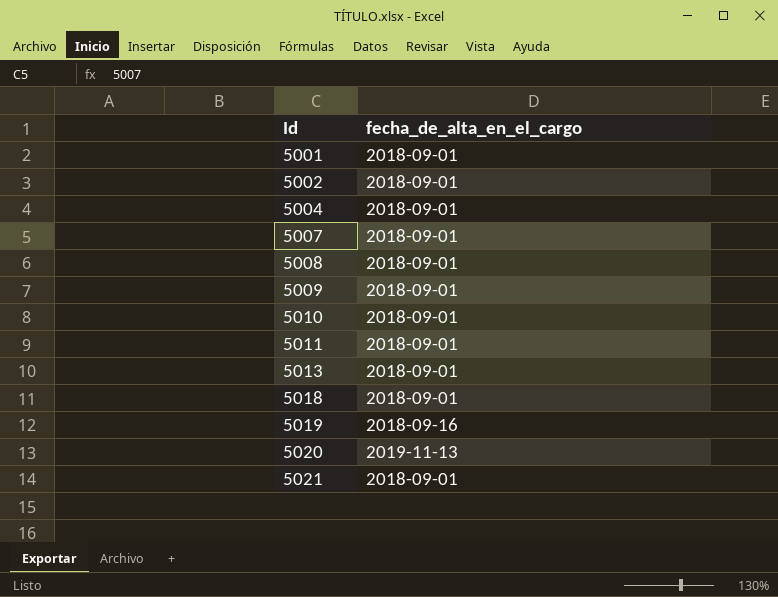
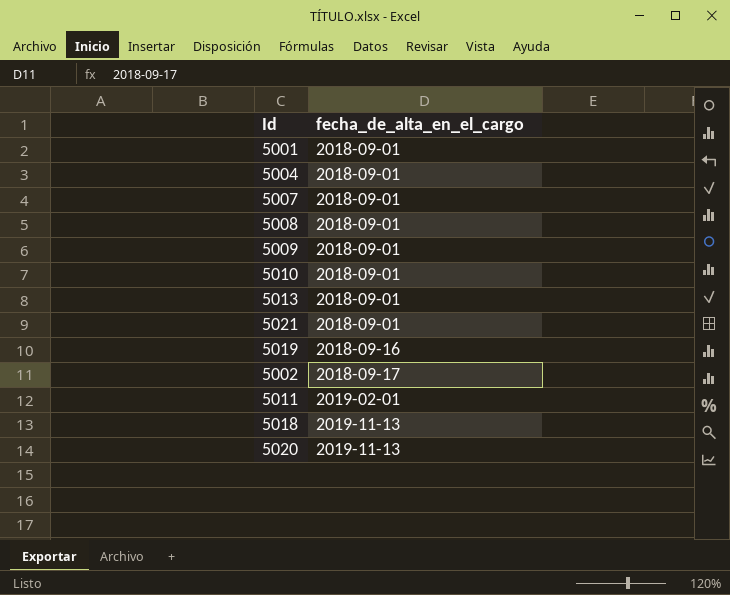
row order: Id ascending -> fecha_de_alta_en_el_cargo ascending
5002 | fecha_de_alta_en_el_cargo: 2018-09-01 -> 2018-09-17
5011 | fecha_de_alta_en_el_cargo: 2018-09-01 -> 2019-02-01
5018 | fecha_de_alta_en_el_cargo: 2018-09-01 -> 2019-11-13

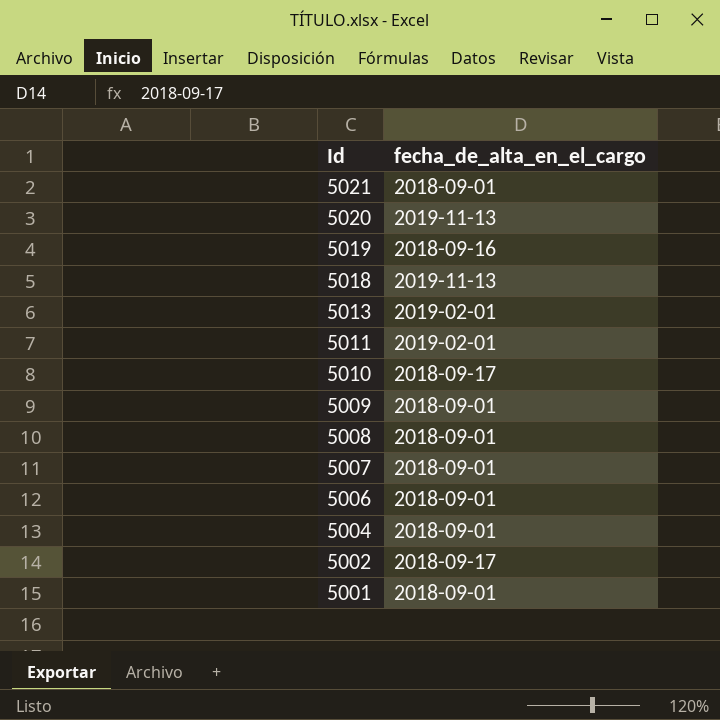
row order: fecha_de_alta_en_el_cargo ascending -> Id descending
5013 | fecha_de_alta_en_el_cargo: 2018-09-01 -> 2019-02-01
5010 | fecha_de_alta_en_el_cargo: 2018-09-01 -> 2018-09-17
row 5006: none -> 2018-09-01

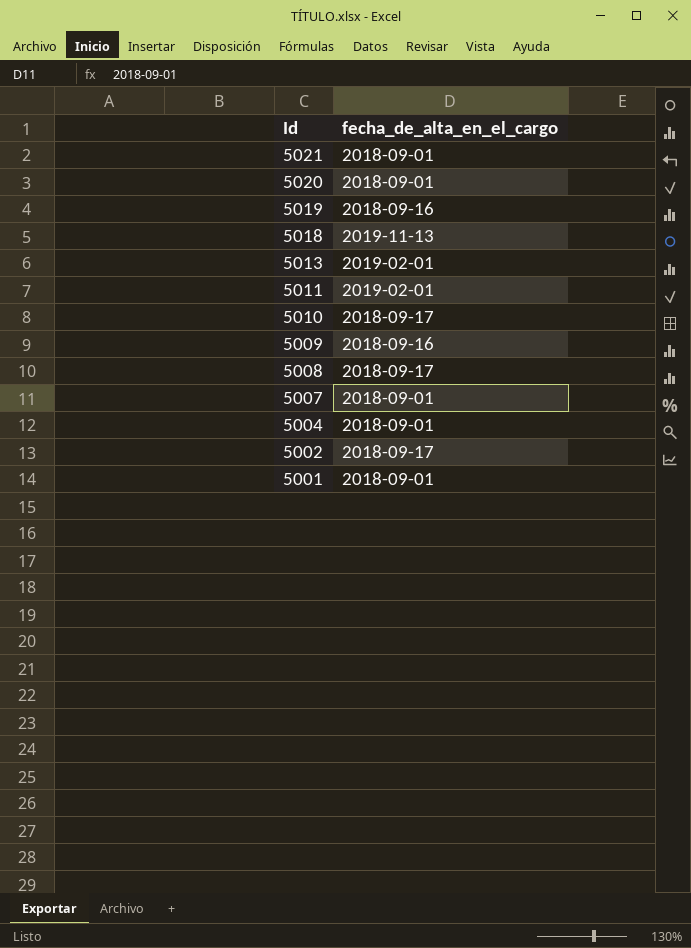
row 5006: 2018-09-01 -> none
5020 | fecha_de_alta_en_el_cargo: 2019-11-13 -> 2018-09-01
5009 | fecha_de_alta_en_el_cargo: 2018-09-01 -> 2018-09-16
5008 | fecha_de_alta_en_el_cargo: 2018-09-01 -> 2018-09-17

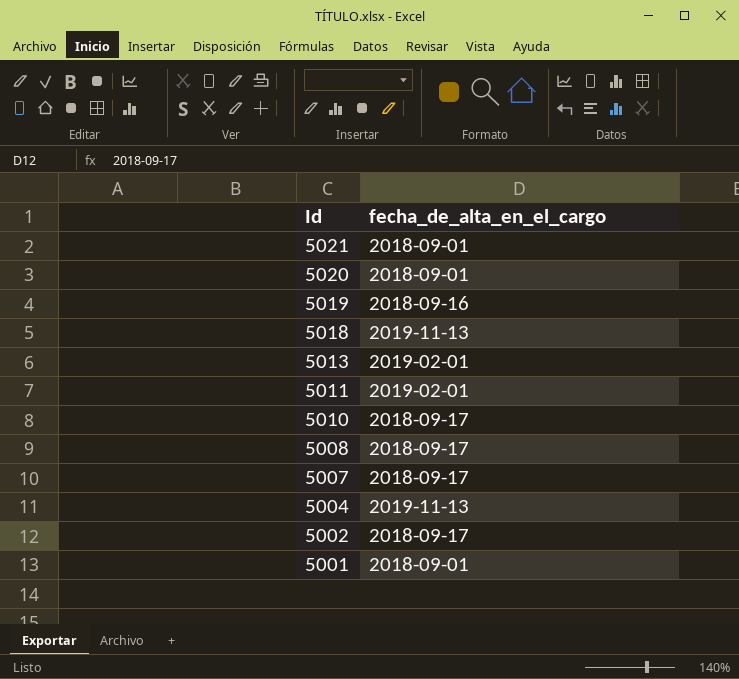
row 5009: 2018-09-16 -> none
5007 | fecha_de_alta_en_el_cargo: 2018-09-01 -> 2018-09-17
5004 | fecha_de_alta_en_el_cargo: 2018-09-01 -> 2019-11-13

